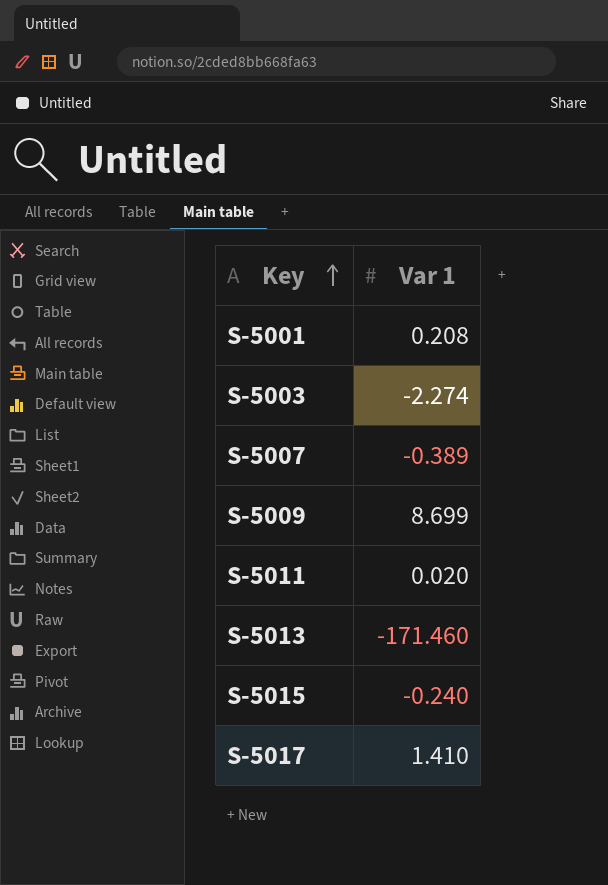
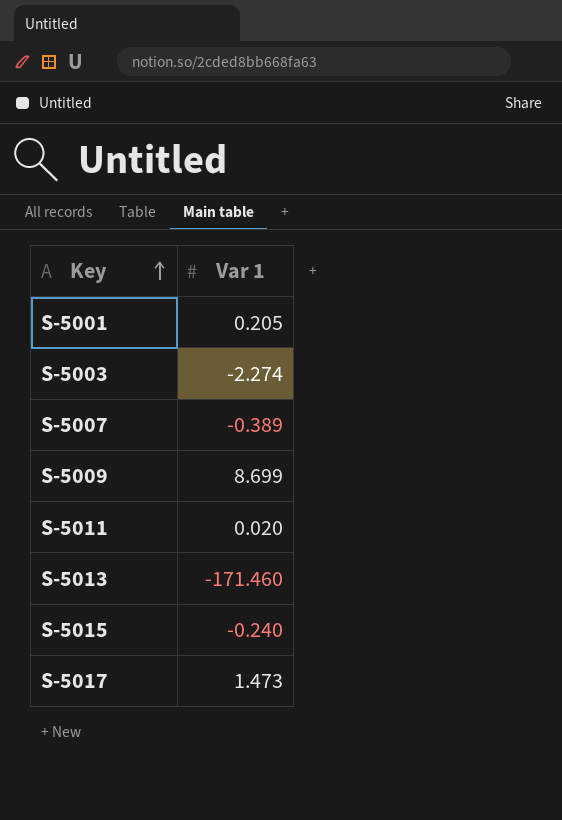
S-5001 | Var 1: 0.208 -> 0.205
S-5017 | Var 1: 1.410 -> 1.473

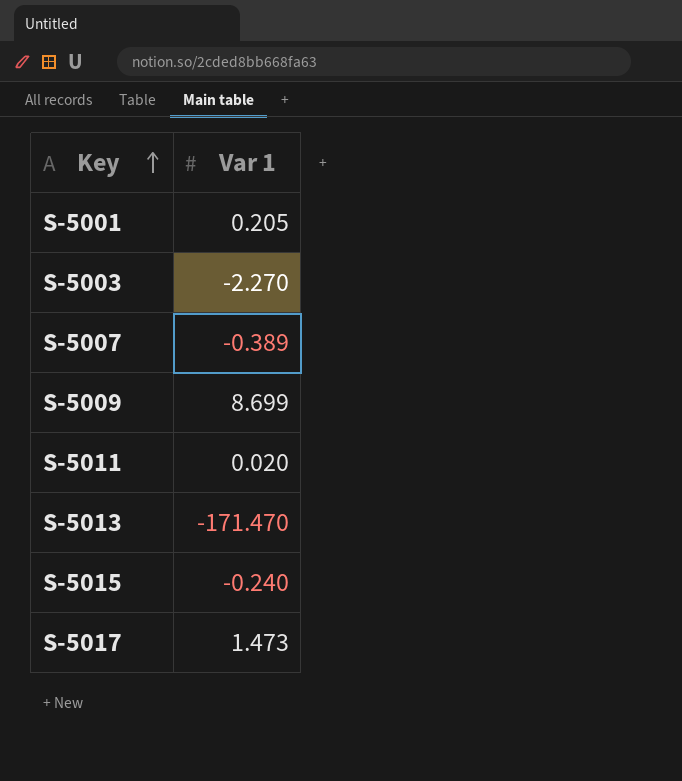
S-5003 | Var 1: -2.274 -> -2.270
S-5013 | Var 1: -171.460 -> -171.470

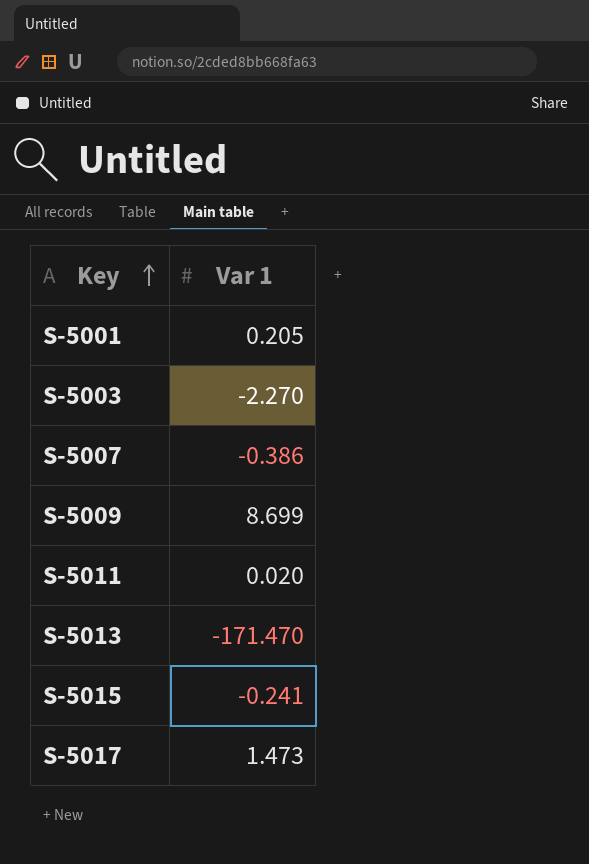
S-5007 | Var 1: -0.389 -> -0.386
S-5015 | Var 1: -0.240 -> -0.241

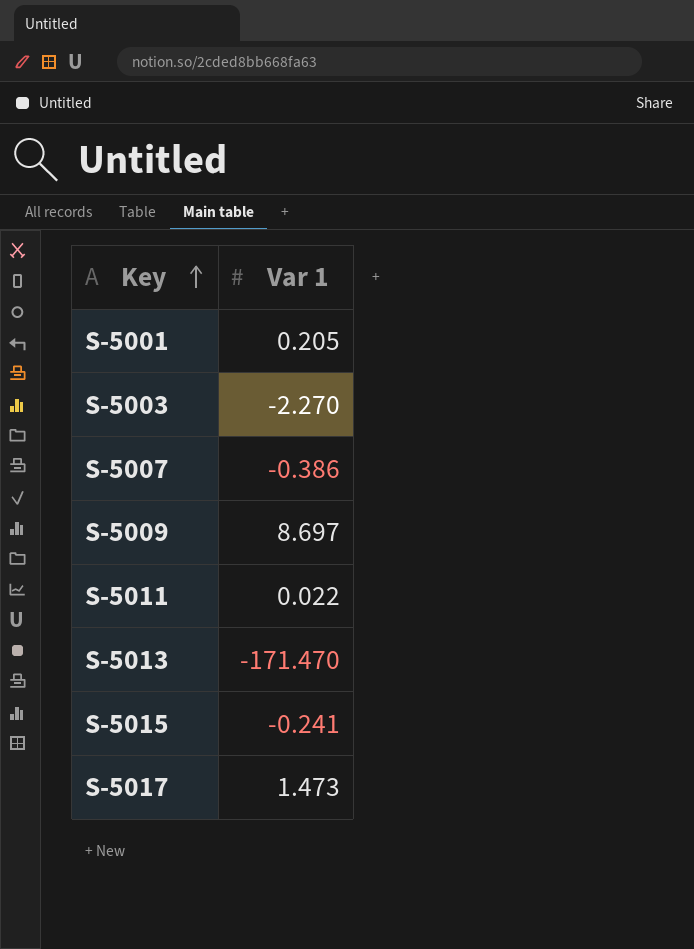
S-5009 | Var 1: 8.699 -> 8.697
S-5011 | Var 1: 0.020 -> 0.022

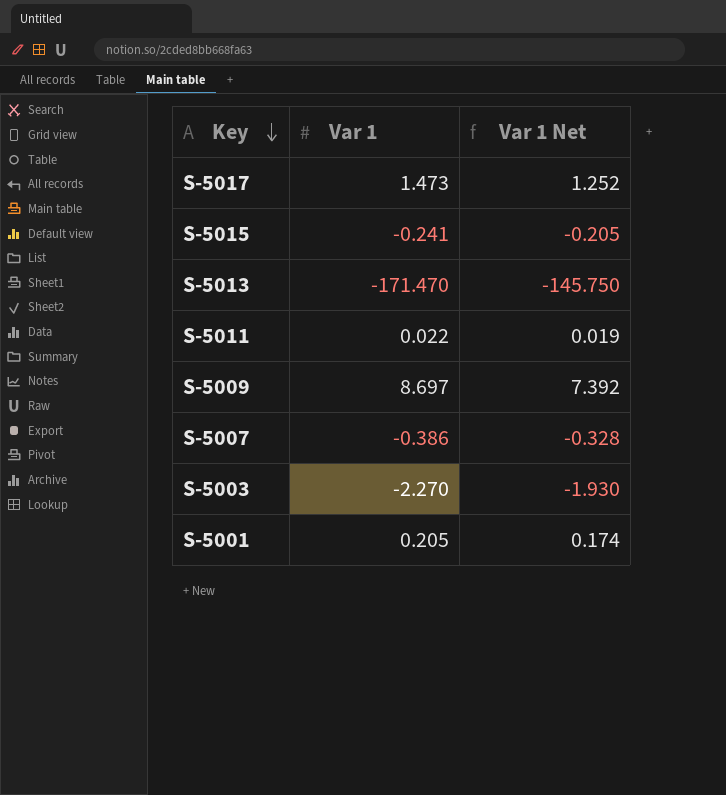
row order: Key ascending -> Key descending
column Var 1 Net | formula: none -> [Var 1] * 0.85

